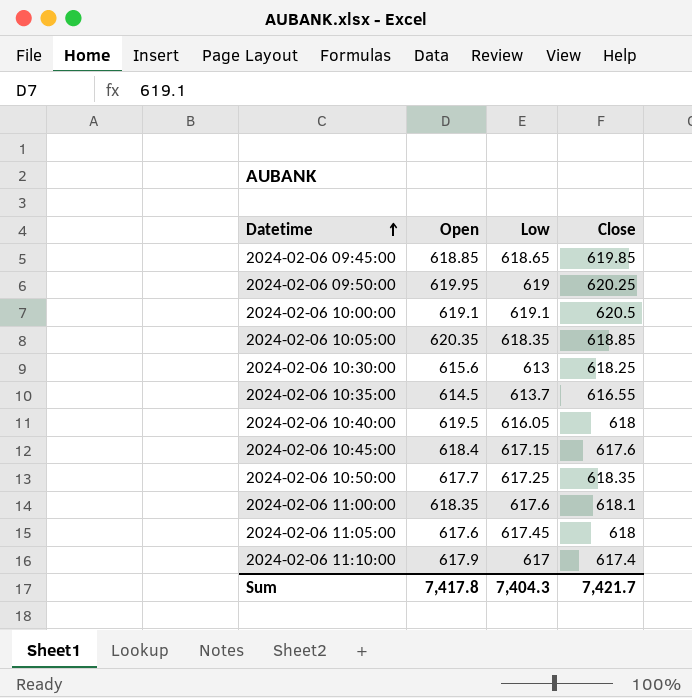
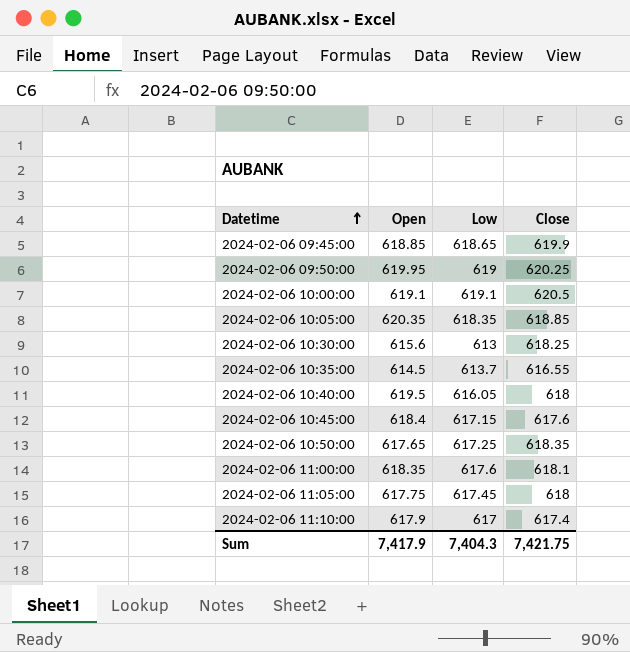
2024-02-06 09:45:00 | Close: 619.85 -> 619.9
2024-02-06 10:50:00 | Open: 617.7 -> 617.65
2024-02-06 11:05:00 | Open: 617.6 -> 617.75
Sum | Open: 7,417.8 -> 7,417.9
Sum | Close: 7,421.7 -> 7,421.75

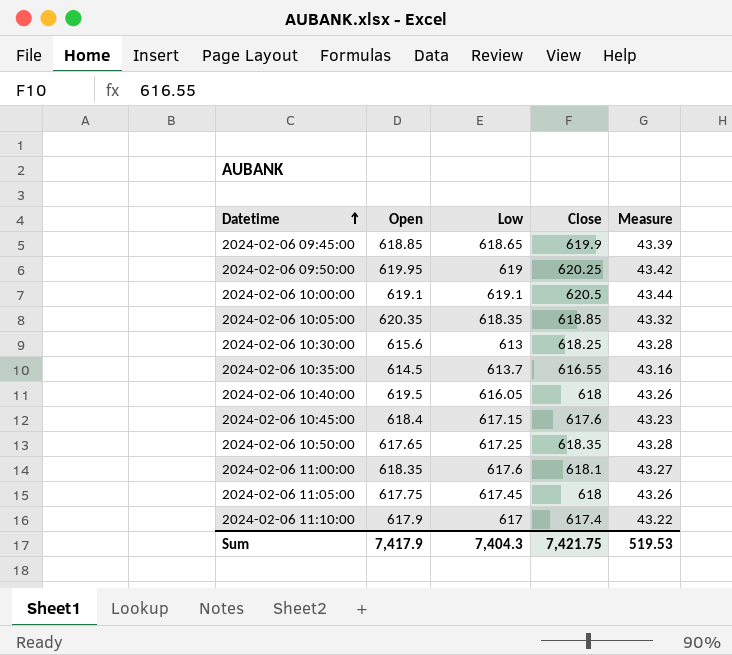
column Measure | formula: none -> [Close] * 0.07

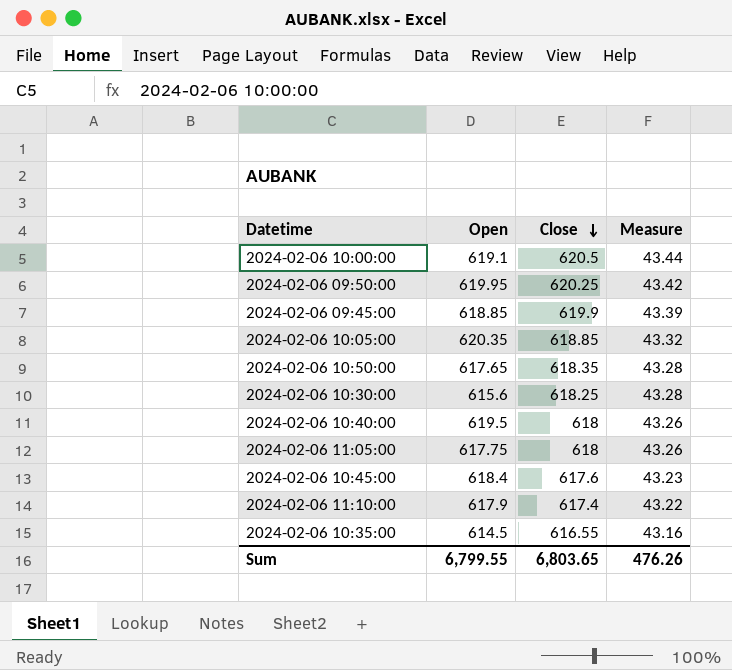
row order: Datetime ascending -> Close descending
column Low | position: 3 -> none
row 2024-02-06 11:00:00: 618.35 | 617.6 | 618.1 | 43.27 -> none
Sum | Open: 7,417.9 -> 6,799.55
Sum | Close: 7,421.75 -> 6,803.65
Sum | Measure: 519.53 -> 476.26

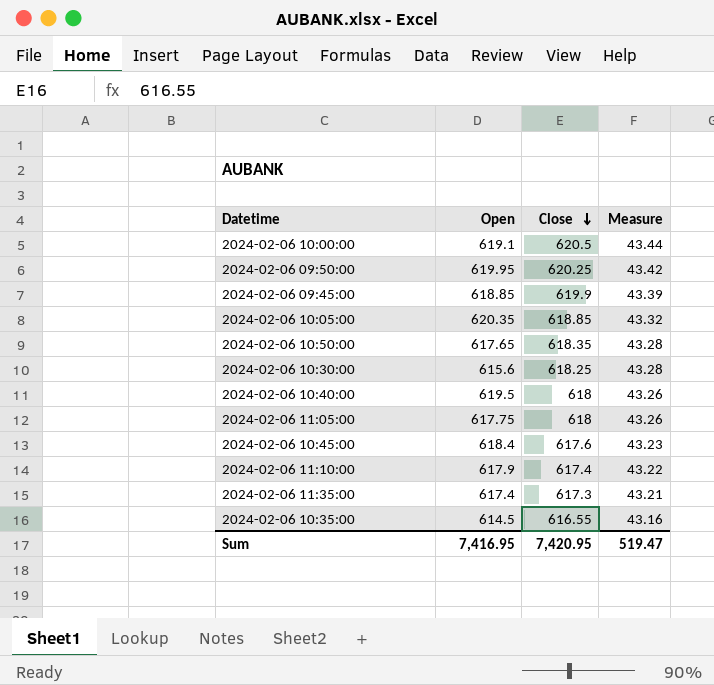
row 2024-02-06 11:35:00: none -> 617.4 | 617.3 | 43.21
Sum | Open: 6,799.55 -> 7,416.95
Sum | Close: 6,803.65 -> 7,420.95
Sum | Measure: 476.26 -> 519.47

